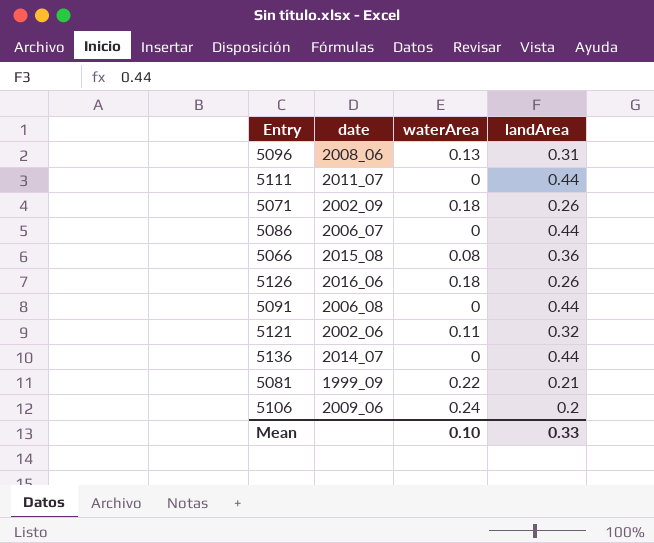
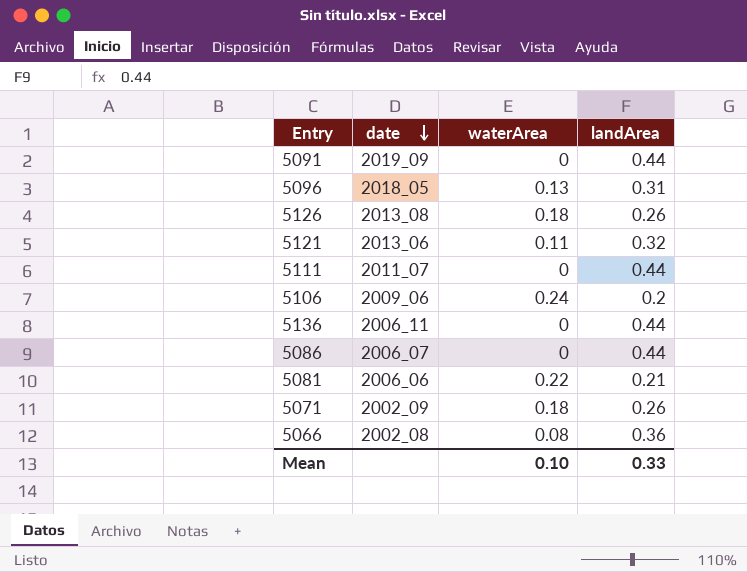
row order: none -> date descending
5091 | date: 2006_08 -> 2019_09
5096 | date: 2008_06 -> 2018_05
5126 | date: 2016_06 -> 2013_08
5121 | date: 2002_06 -> 2013_06
5136 | date: 2014_07 -> 2006_11
5081 | date: 1999_09 -> 2006_06
5066 | date: 2015_08 -> 2002_08

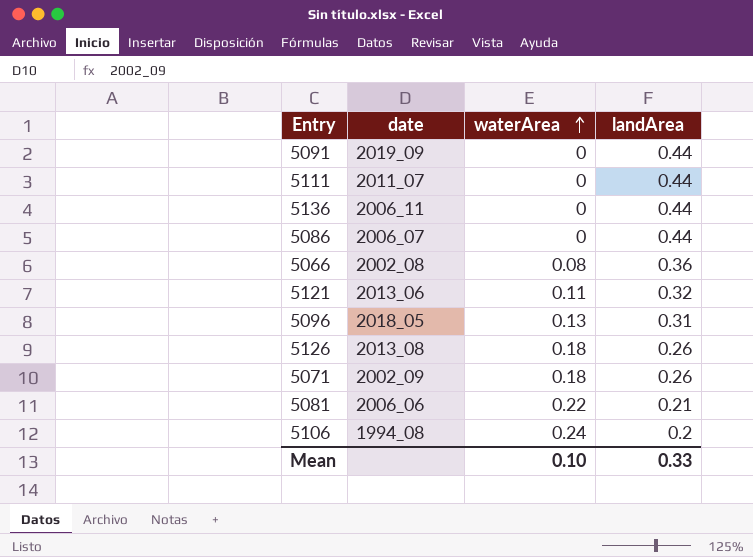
row order: date descending -> waterArea ascending
5106 | date: 2009_06 -> 1994_08

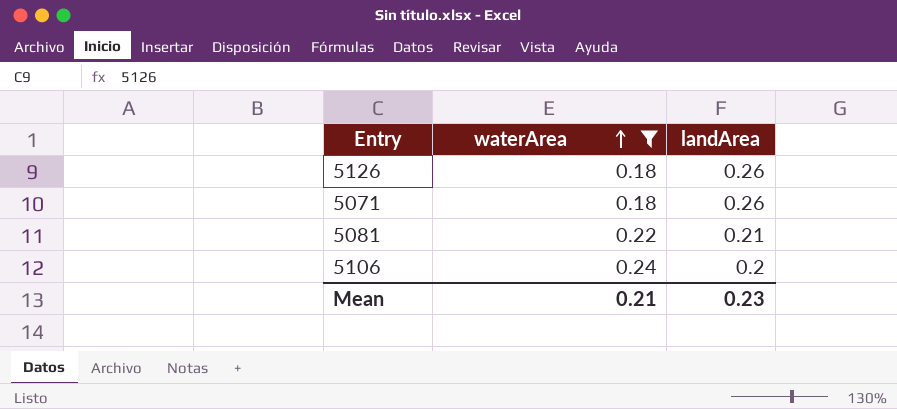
filter: none -> waterArea >= 0.18
column date | position: 2 -> none
Mean | waterArea: 0.10 -> 0.21
Mean | landArea: 0.33 -> 0.23

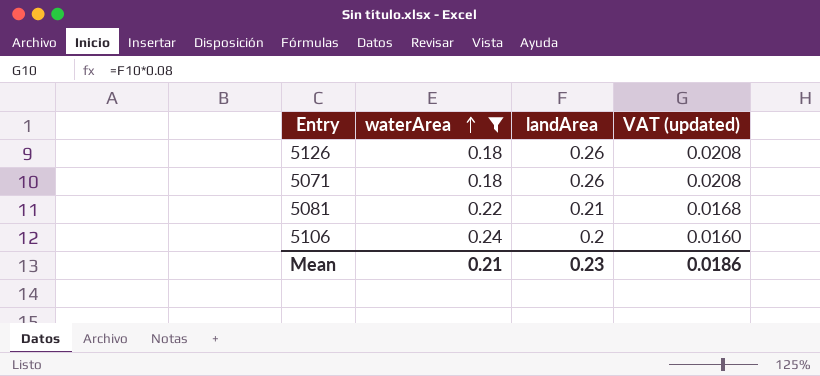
column VAT (updated) | formula: none -> [landArea] * 0.08

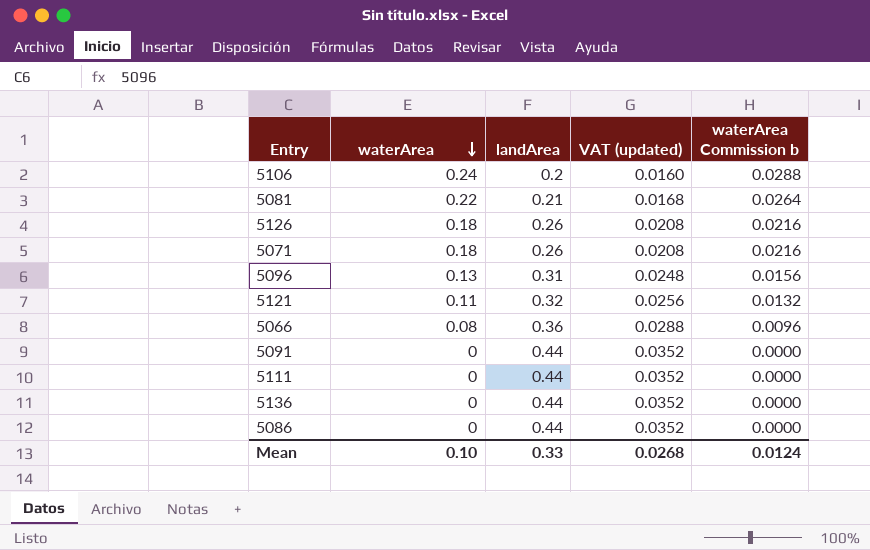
filter: waterArea >= 0.18 -> none
row order: waterArea ascending -> waterArea descending
column waterArea Commission b | formula: none -> [waterArea] * 0.12
Mean | waterArea: 0.21 -> 0.10
Mean | landArea: 0.23 -> 0.33
Mean | VAT (updated): 0.0186 -> 0.0268

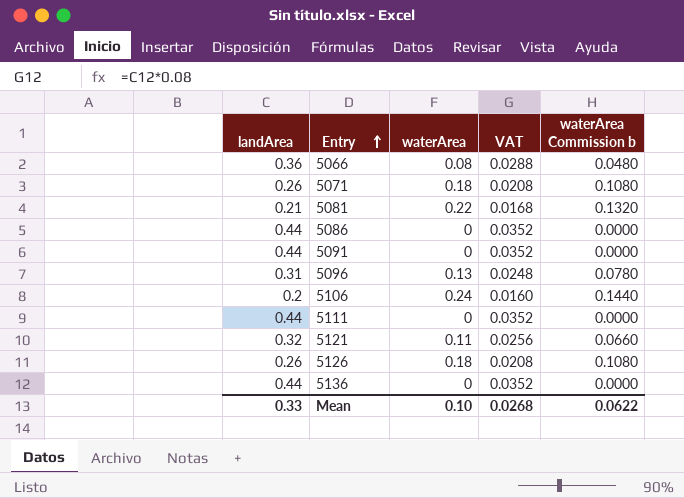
row order: waterArea descending -> Entry ascending
column landArea | position: 3 -> 1
column name: VAT (updated) -> VAT
column waterArea Commission b | formula: [waterArea] * 0.12 -> [waterArea] * 0.6
Mean | waterArea Commission b: 0.0124 -> 0.0622

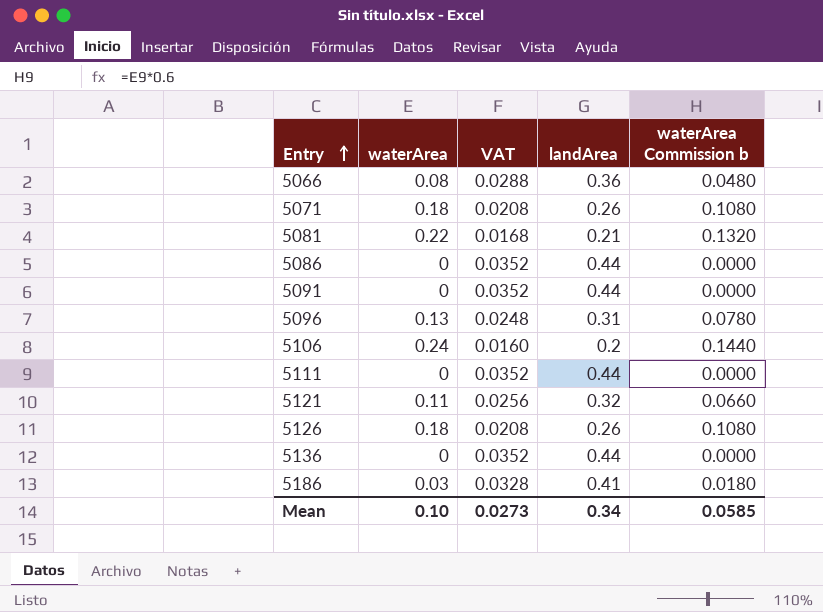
column landArea | position: 1 -> 4
row 5186: none -> 0.03 | 0.0328 | 0.41 | 0.0180
Mean | VAT: 0.0268 -> 0.0273
Mean | landArea: 0.33 -> 0.34
Mean | waterArea Commission b: 0.0622 -> 0.0585

